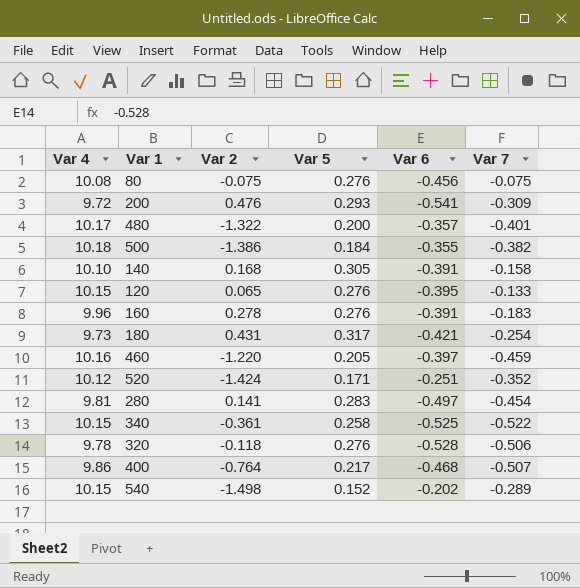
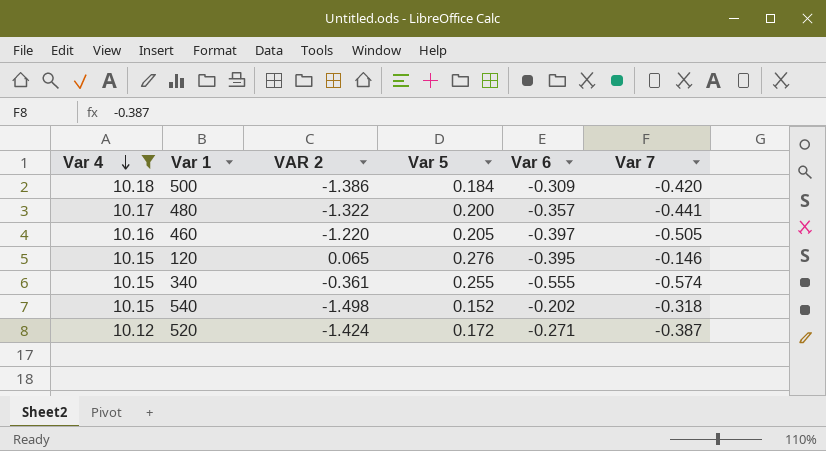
filter: none -> Var 4 >= 10.12
row order: none -> Var 4 descending
column name: Var 2 -> VAR 2
500 | Var 6: -0.355 -> -0.309
500 | Var 7: -0.382 -> -0.420
480 | Var 7: -0.401 -> -0.441
460 | Var 7: -0.459 -> -0.505
120 | Var 7: -0.133 -> -0.146
340 | Var 5: 0.258 -> 0.255
340 | Var 6: -0.525 -> -0.555
340 | Var 7: -0.522 -> -0.574
540 | Var 7: -0.289 -> -0.318
520 | Var 5: 0.171 -> 0.172
520 | Var 6: -0.251 -> -0.271
520 | Var 7: -0.352 -> -0.387

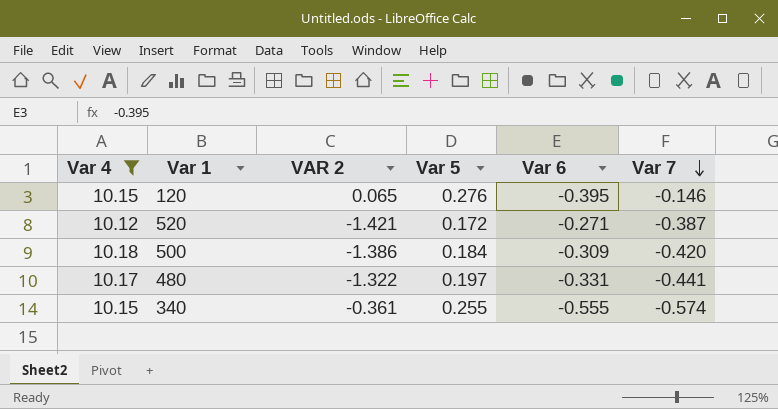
row order: Var 4 descending -> Var 7 descending
row 460: 10.16 | -1.220 | 0.205 | -0.397 | -0.505 -> none
row 540: 10.15 | -1.498 | 0.152 | -0.202 | -0.318 -> none
520 | VAR 2: -1.424 -> -1.421
480 | Var 5: 0.200 -> 0.197
480 | Var 6: -0.357 -> -0.331

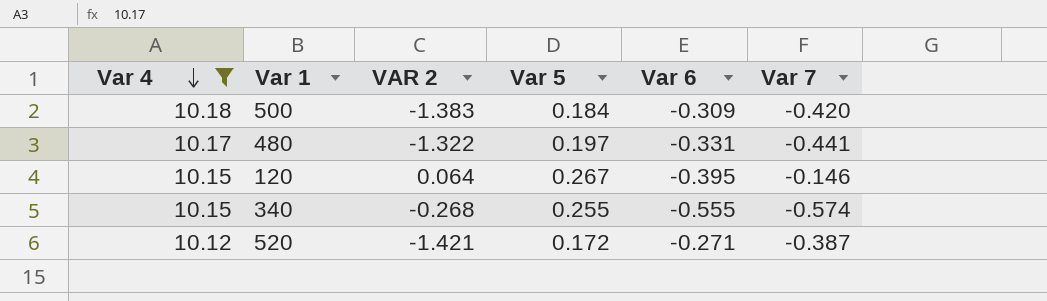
row order: Var 7 descending -> Var 4 descending
500 | VAR 2: -1.386 -> -1.383
120 | VAR 2: 0.065 -> 0.064
120 | Var 5: 0.276 -> 0.267
340 | VAR 2: -0.361 -> -0.268

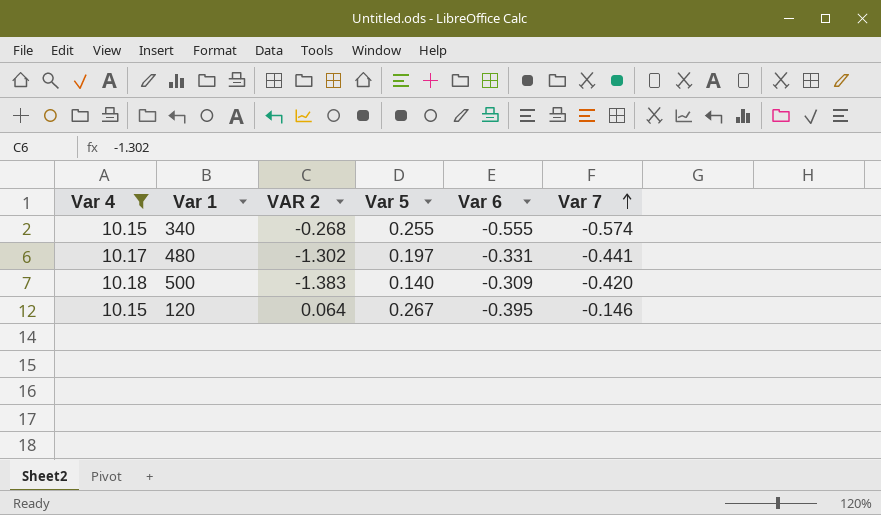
row order: Var 4 descending -> Var 7 ascending
row 520: 10.12 | -1.421 | 0.172 | -0.271 | -0.387 -> none
480 | VAR 2: -1.322 -> -1.302
500 | Var 5: 0.184 -> 0.140

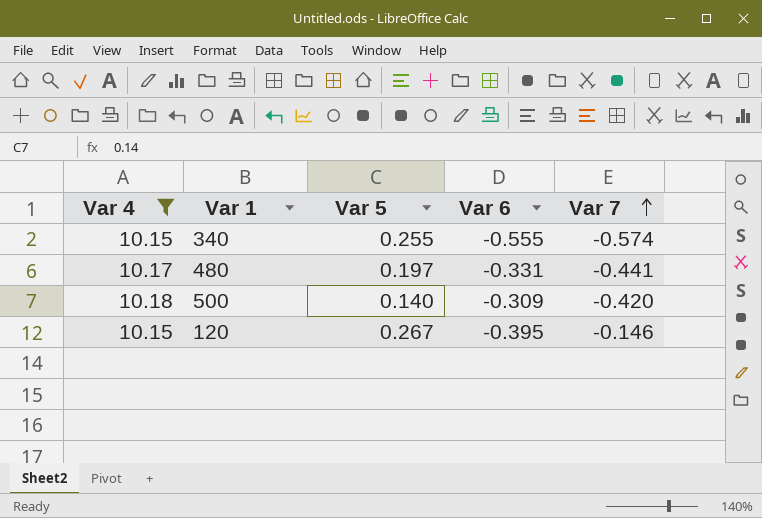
column VAR 2 | position: 3 -> none

